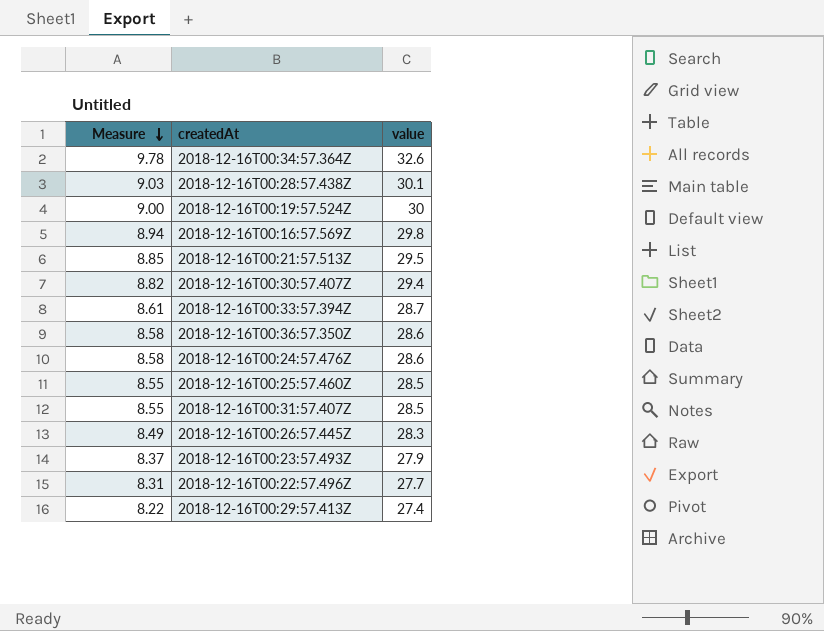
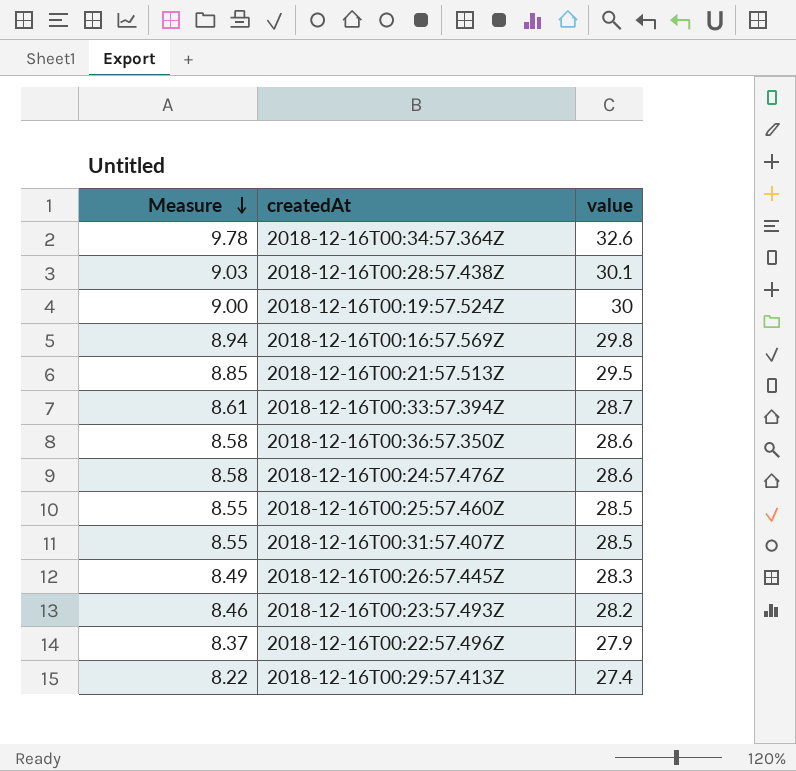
row 2018-12-16T00:30:57.407Z: 8.82 | 29.4 -> none
2018-12-16T00:23:57.493Z | Measure: 8.37 -> 8.46
2018-12-16T00:23:57.493Z | value: 27.9 -> 28.2
2018-12-16T00:22:57.496Z | Measure: 8.31 -> 8.37
2018-12-16T00:22:57.496Z | value: 27.7 -> 27.9

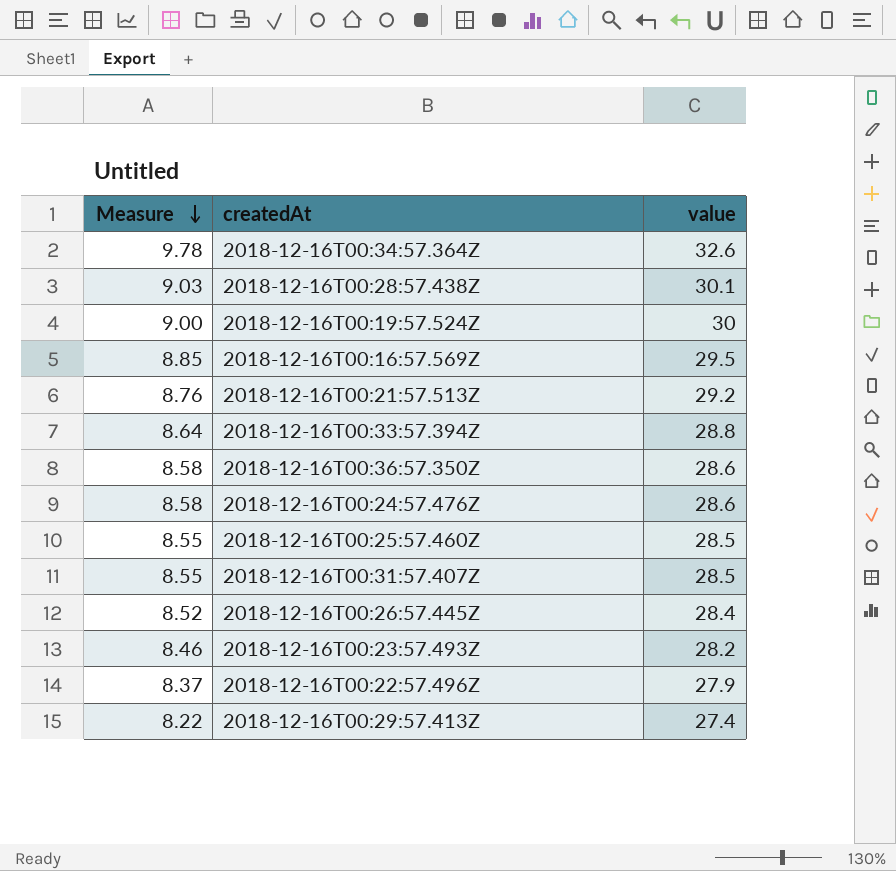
2018-12-16T00:16:57.569Z | Measure: 8.94 -> 8.85
2018-12-16T00:16:57.569Z | value: 29.8 -> 29.5
2018-12-16T00:21:57.513Z | Measure: 8.85 -> 8.76
2018-12-16T00:21:57.513Z | value: 29.5 -> 29.2
2018-12-16T00:33:57.394Z | Measure: 8.61 -> 8.64
2018-12-16T00:33:57.394Z | value: 28.7 -> 28.8
2018-12-16T00:26:57.445Z | Measure: 8.49 -> 8.52
2018-12-16T00:26:57.445Z | value: 28.3 -> 28.4

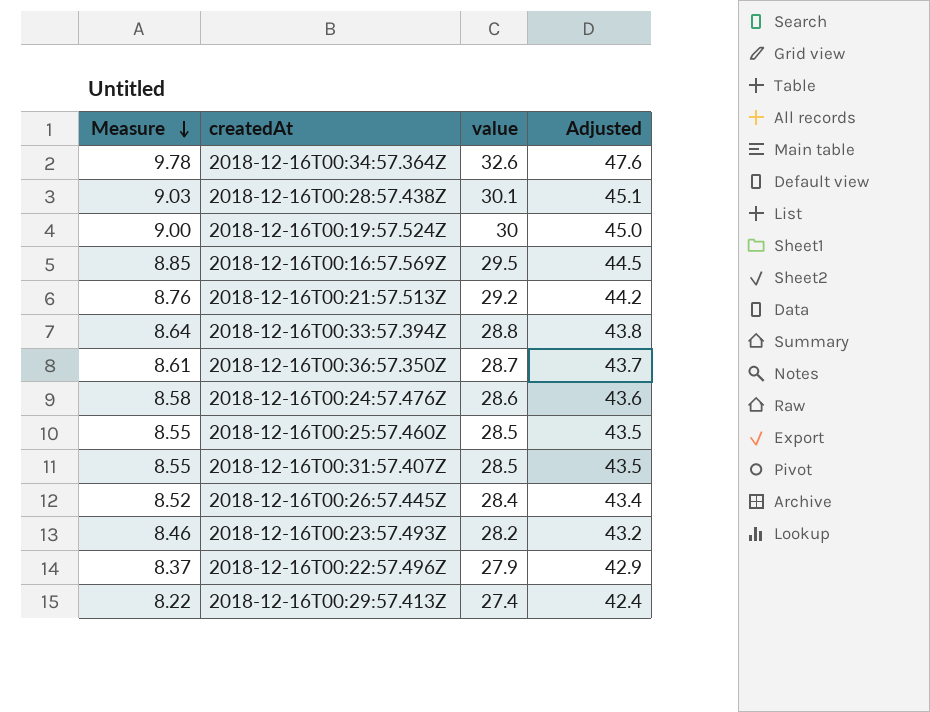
column Adjusted | formula: none -> [value] + 15
2018-12-16T00:36:57.350Z | Measure: 8.58 -> 8.61
2018-12-16T00:36:57.350Z | value: 28.6 -> 28.7

